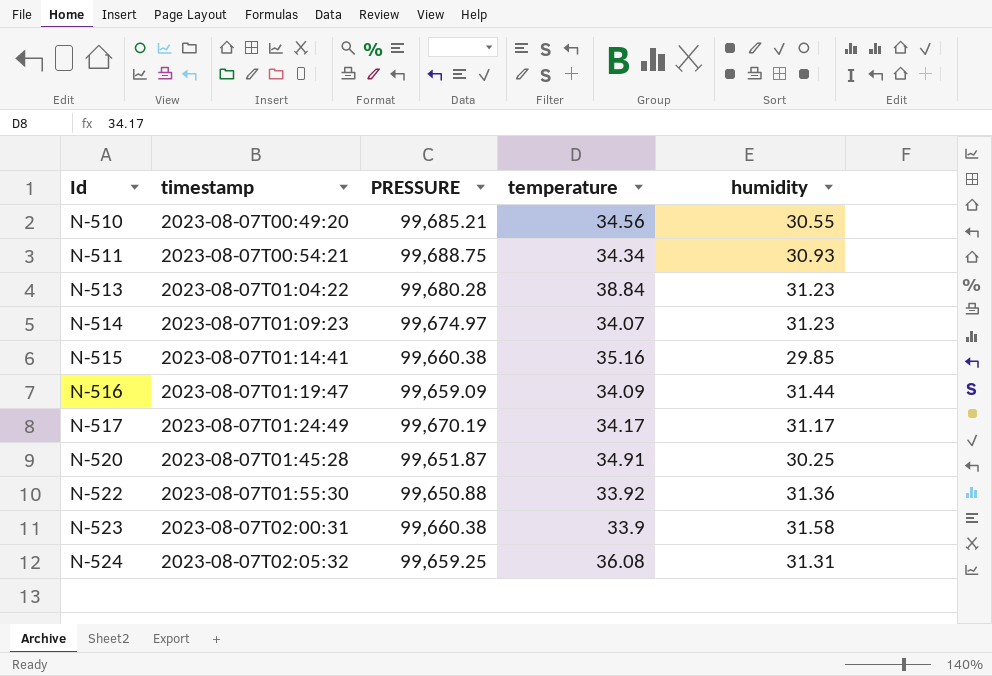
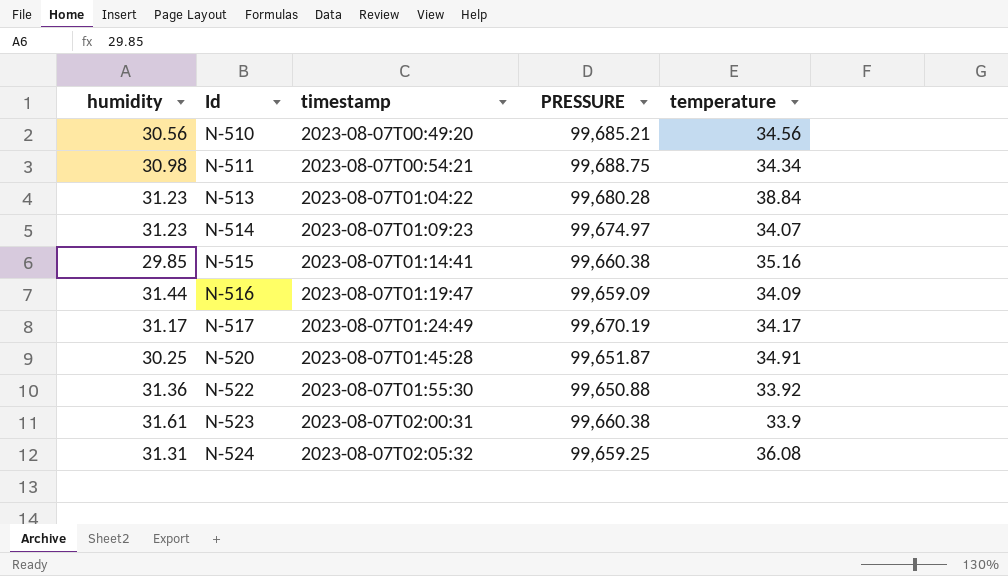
column humidity | position: 5 -> 1
N-510 | humidity: 30.55 -> 30.56
N-511 | humidity: 30.93 -> 30.98
N-523 | humidity: 31.58 -> 31.61

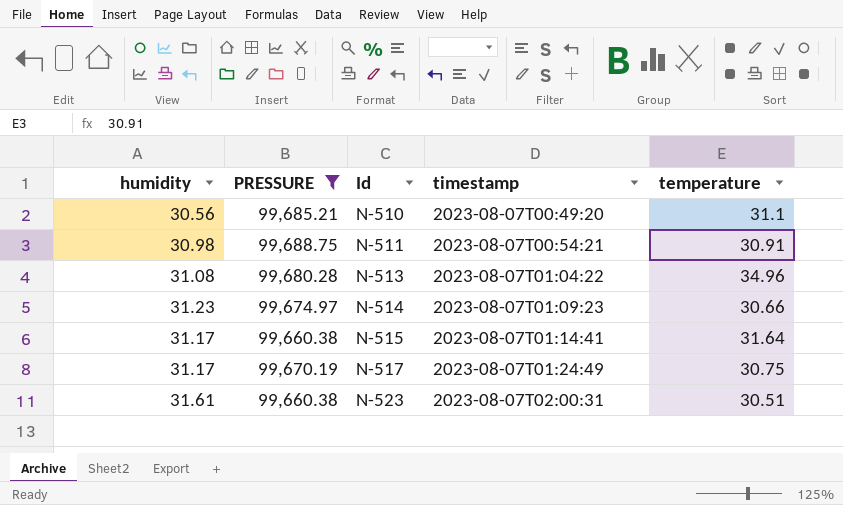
filter: none -> PRESSURE >= 99,660.38
column PRESSURE | position: 4 -> 2
N-510 | temperature: 34.56 -> 31.1
N-511 | temperature: 34.34 -> 30.91
N-513 | humidity: 31.23 -> 31.08
N-513 | temperature: 38.84 -> 34.96
N-514 | temperature: 34.07 -> 30.66
N-515 | humidity: 29.85 -> 31.17
N-515 | temperature: 35.16 -> 31.64
N-517 | temperature: 34.17 -> 30.75
N-523 | temperature: 33.9 -> 30.51

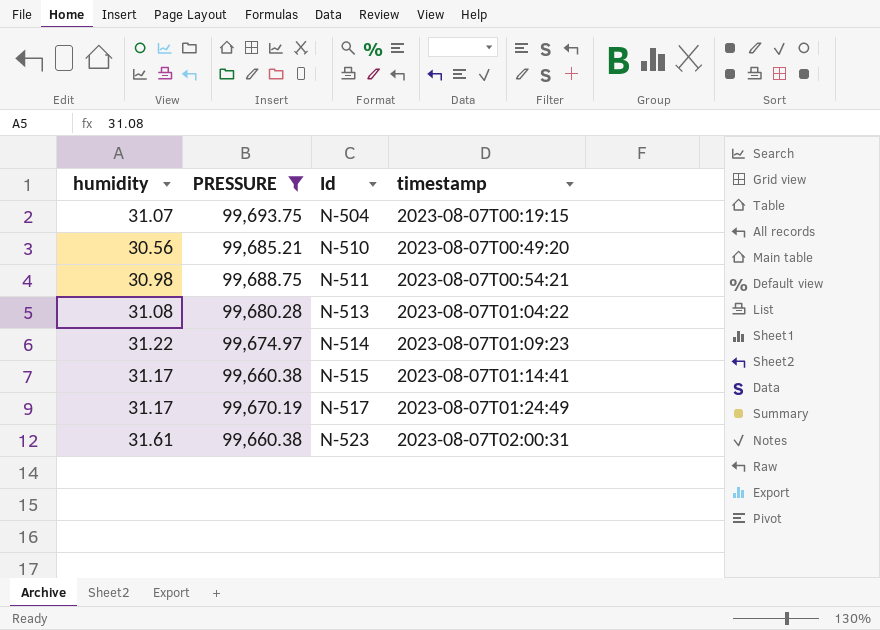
column temperature | position: 5 -> none
row N-504: none -> 31.07 | 99,693.75 | 2023-08-07T00:19:15
N-514 | humidity: 31.23 -> 31.22

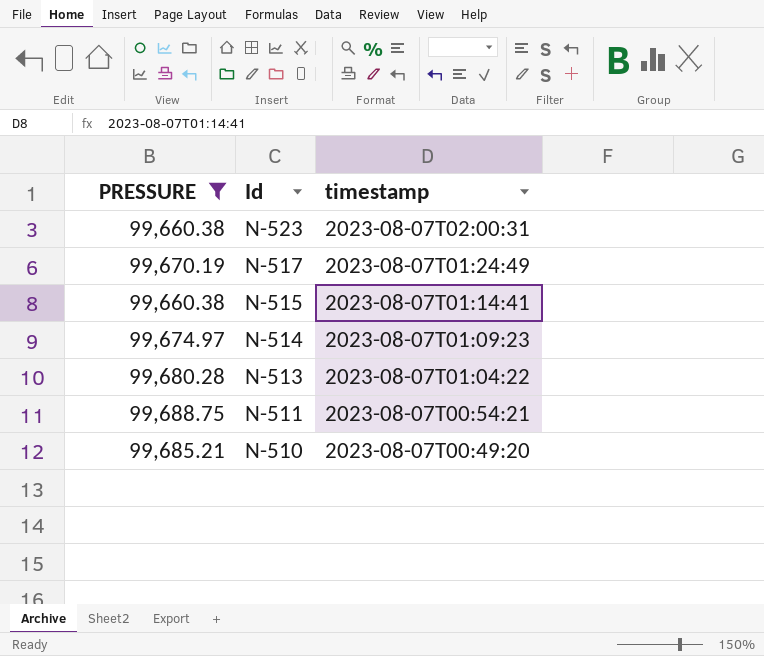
row order: Id ascending -> Id descending
column humidity | position: 1 -> none
row N-504: 31.07 | 99,693.75 | 2023-08-07T00:19:15 -> none

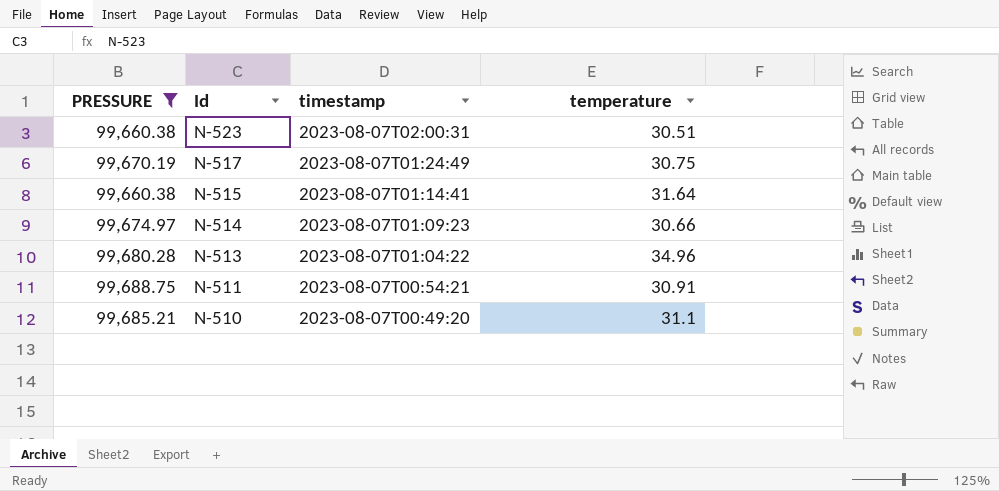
column temperature | position: none -> 4

